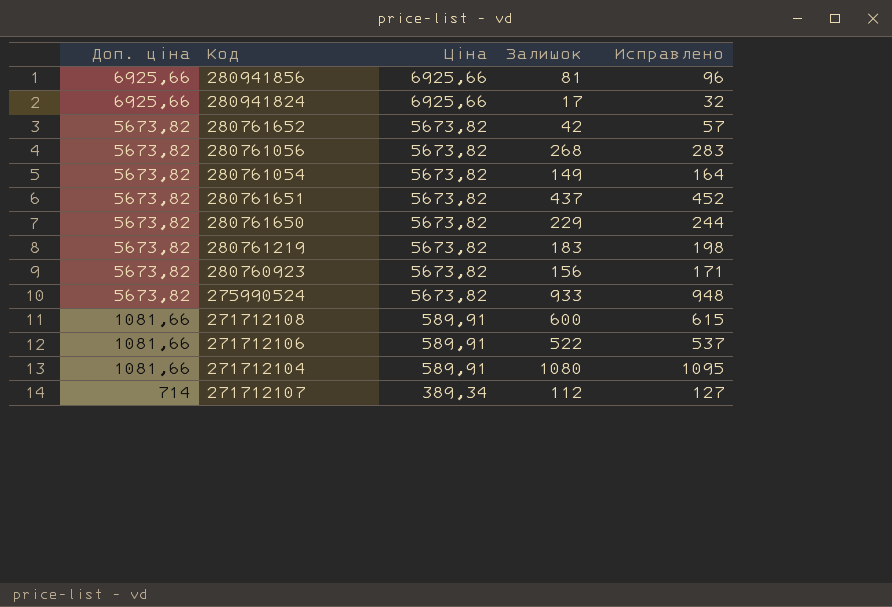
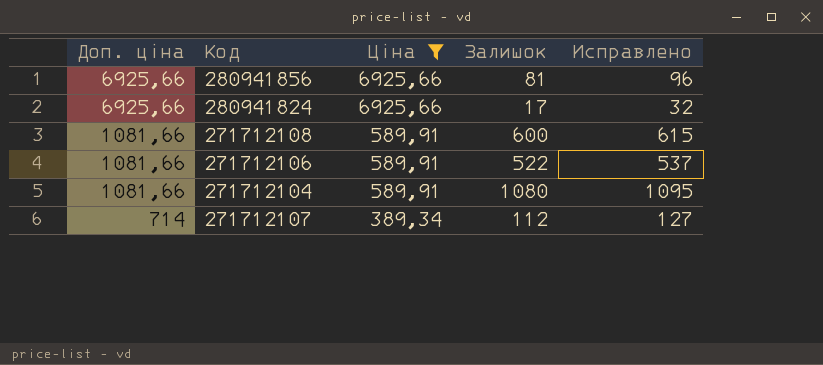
filter: none -> Ціна != 5673,82

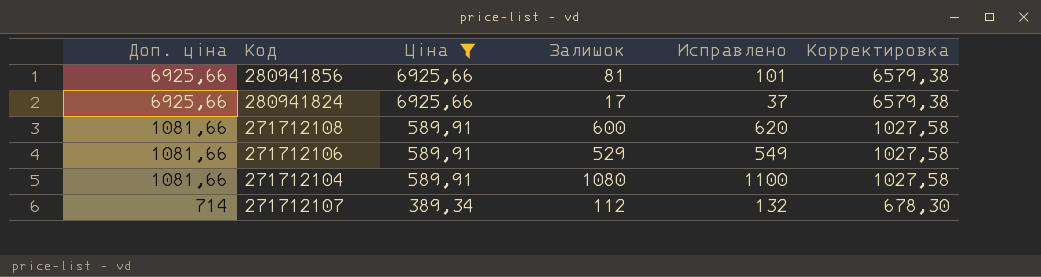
column Исправлено | formula: [Залишок] + 15 -> [Залишок] + 20
column Корректировка | formula: none -> [Доп. ціна] * 0,95
271712106 | Залишок: 522 -> 529

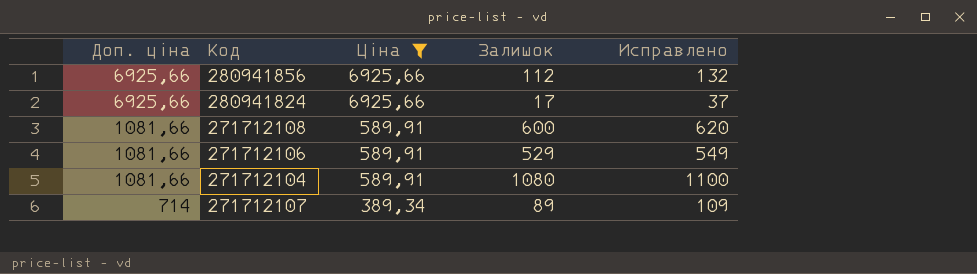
column Корректировка | formula: [Доп. ціна] * 0,95 -> none
280941856 | Залишок: 81 -> 112
280941856 | Исправлено: 101 -> 132
271712107 | Залишок: 112 -> 89
271712107 | Исправлено: 132 -> 109

